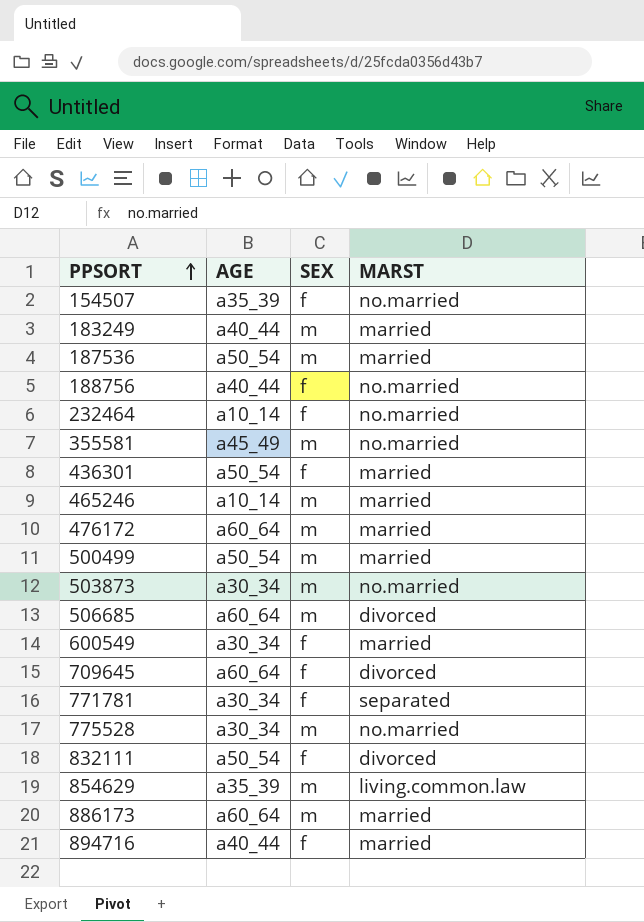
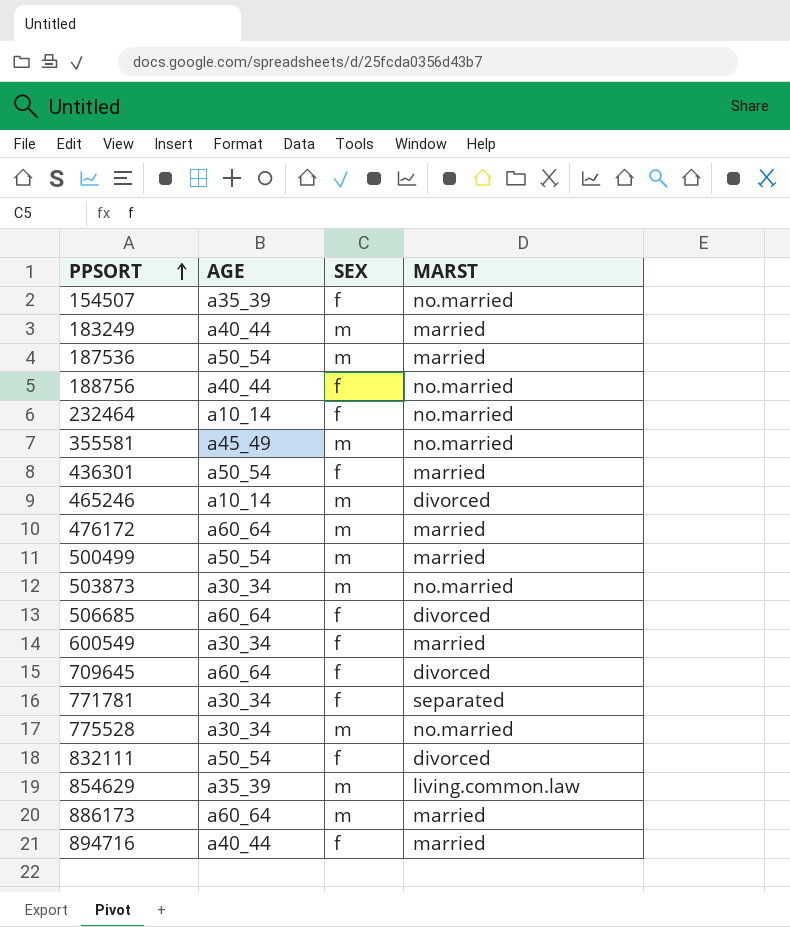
465246 | MARST: married -> divorced
506685 | SEX: m -> f

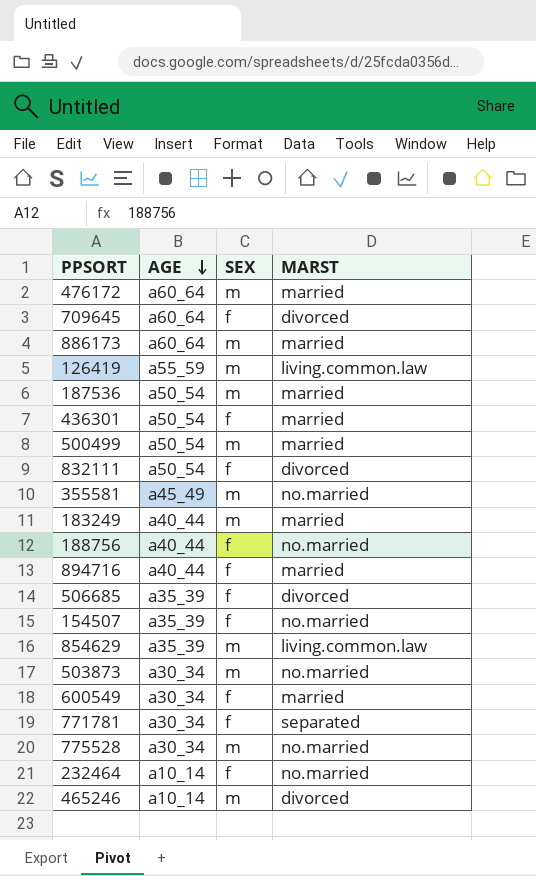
row order: PPSORT ascending -> AGE descending
row 126419: none -> a55_59 | m | living.common.law
506685 | AGE: a60_64 -> a35_39

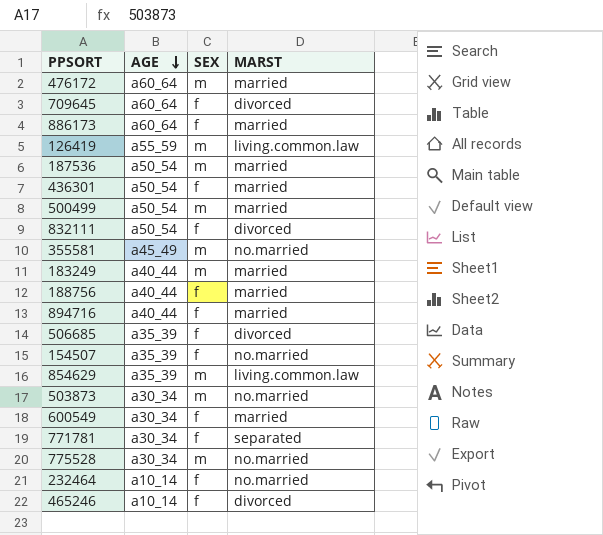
886173 | SEX: m -> f
188756 | MARST: no.married -> married
465246 | SEX: m -> f

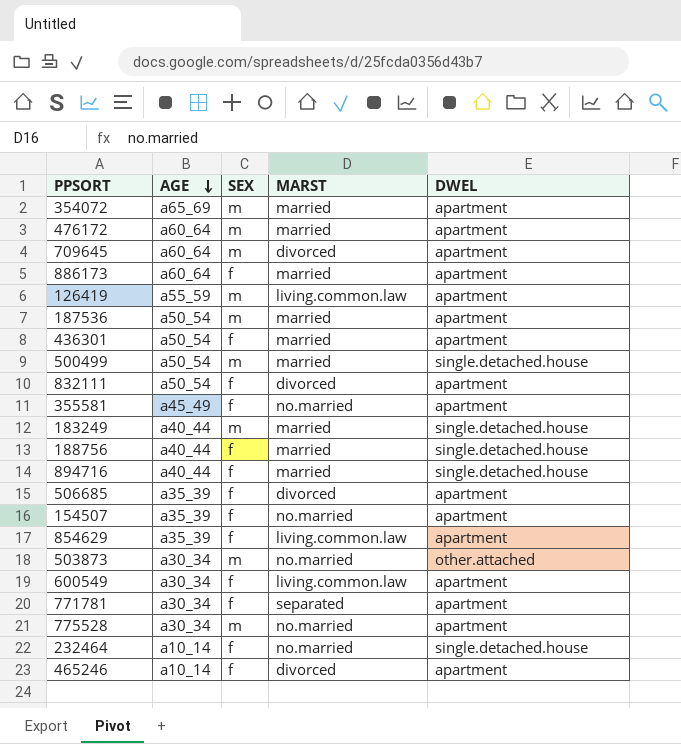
column DWEL | position: none -> 5
row 354072: none -> a65_69 | m | married | apartment
709645 | SEX: f -> m
355581 | SEX: m -> f
854629 | SEX: m -> f
600549 | MARST: married -> living.common.law

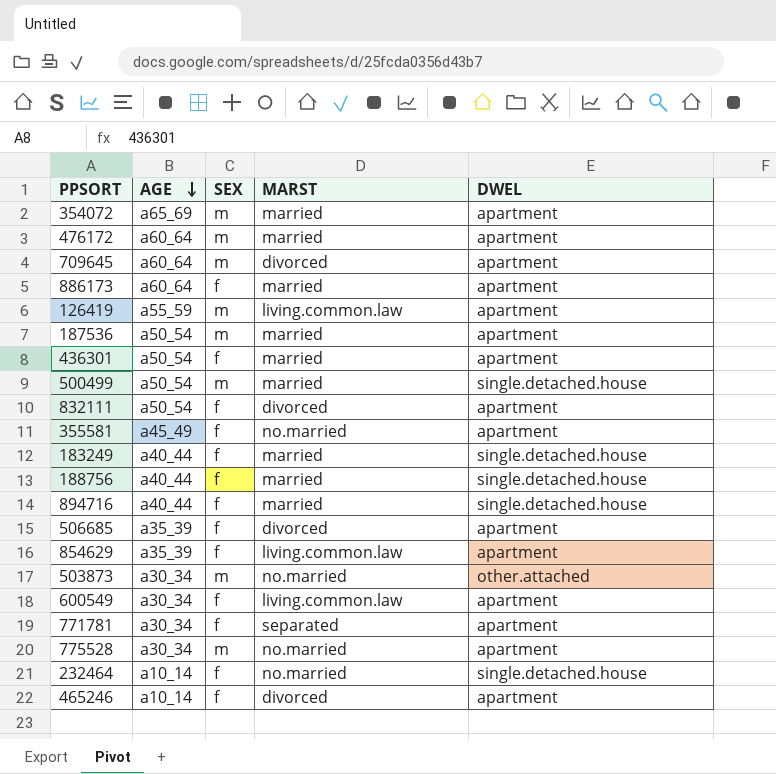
row 154507: a35_39 | f | no.married | apartment -> none
183249 | SEX: m -> f

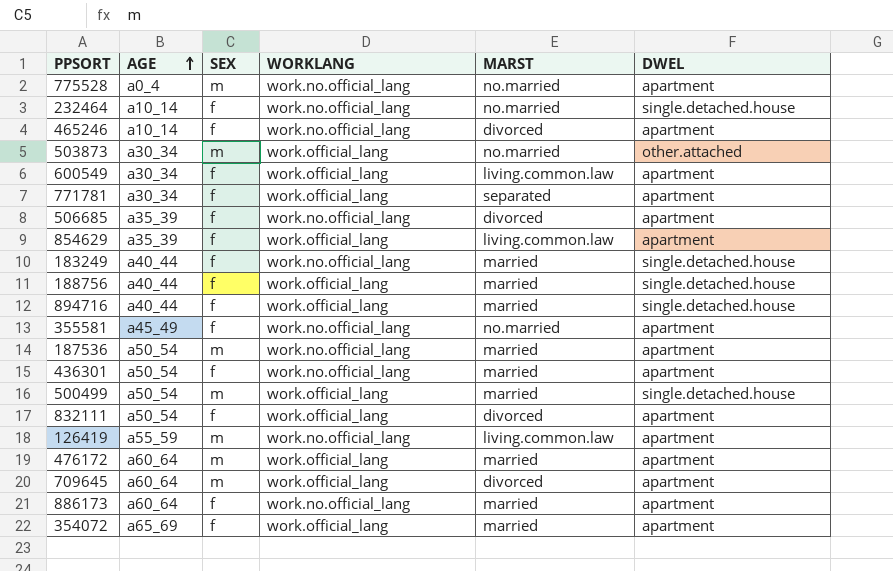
row order: AGE descending -> AGE ascending
column WORKLANG | position: none -> 4
775528 | AGE: a30_34 -> a0_4
354072 | SEX: m -> f

